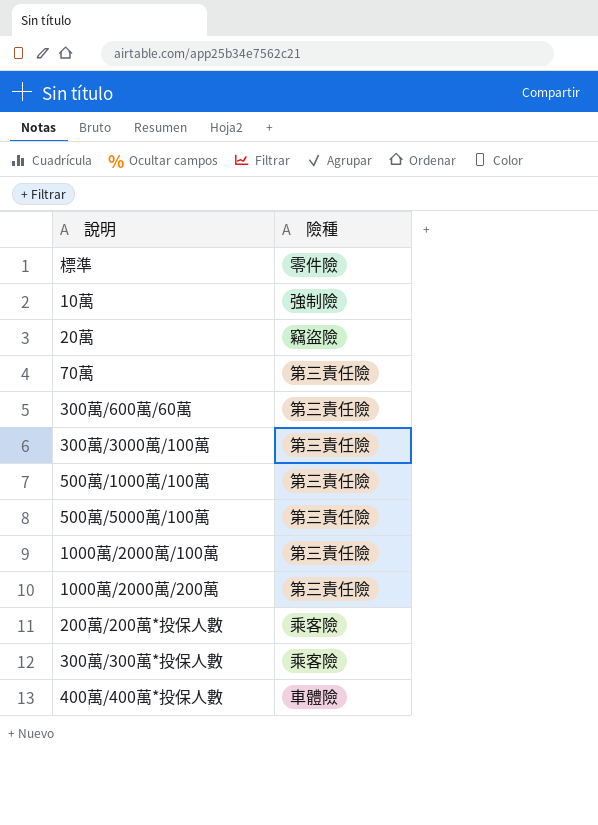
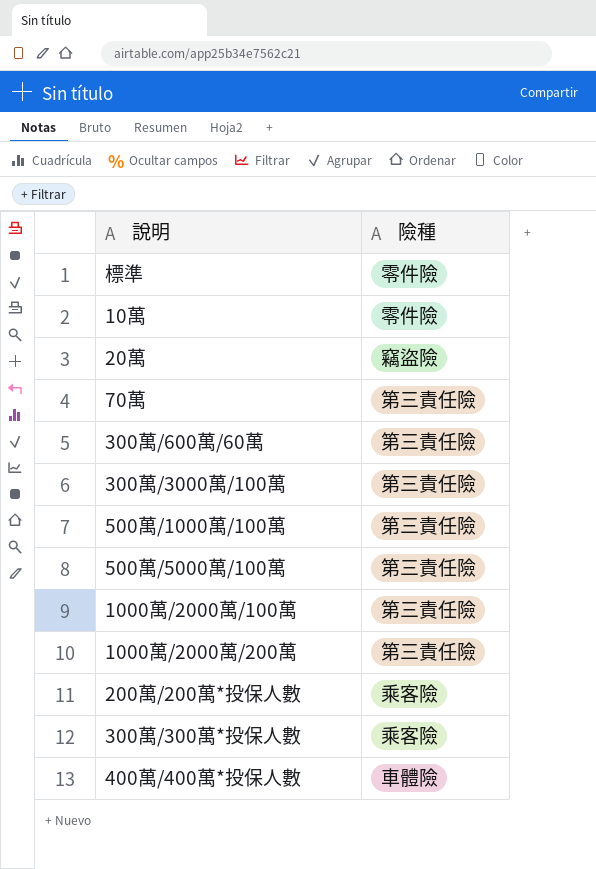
10萬 | 險種: 強制險 -> 零件險

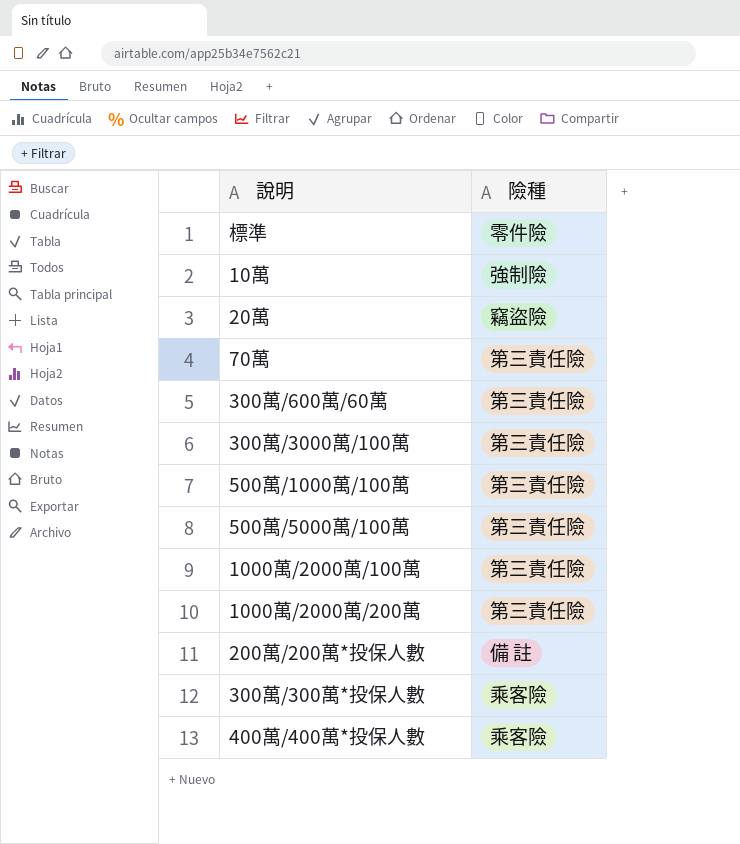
10萬 | 險種: 零件險 -> 強制險
200萬/200萬*投保人數 | 險種: 乘客險 -> 備 註
400萬/400萬*投保人數 | 險種: 車體險 -> 乘客險

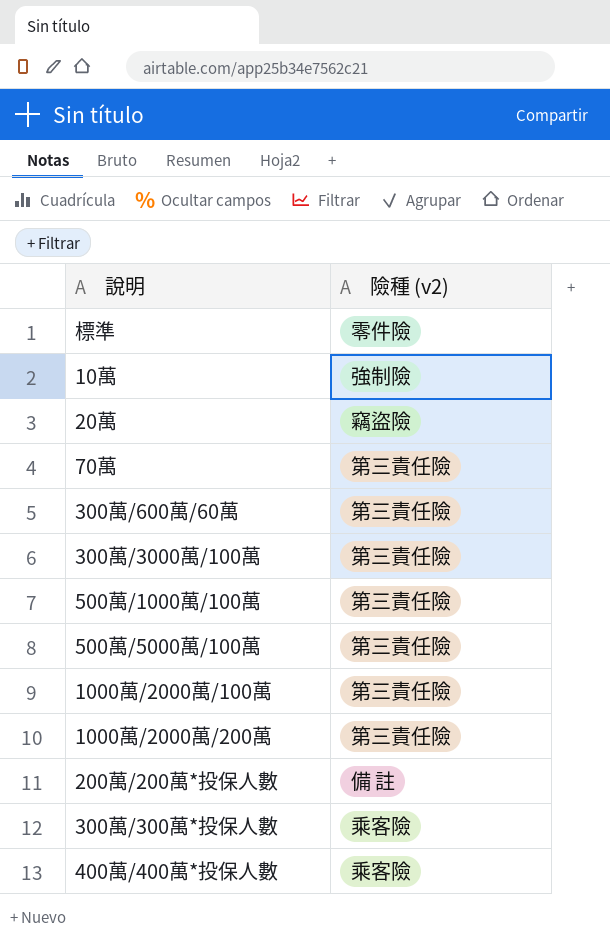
column name: 險種 -> 險種 (v2)

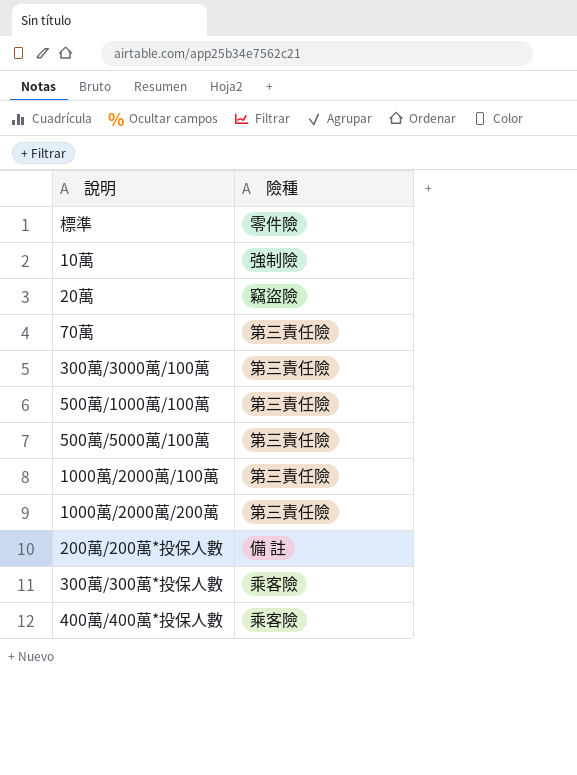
column name: 險種 (v2) -> 險種
row 300萬/600萬/60萬: 第三責任險 -> none

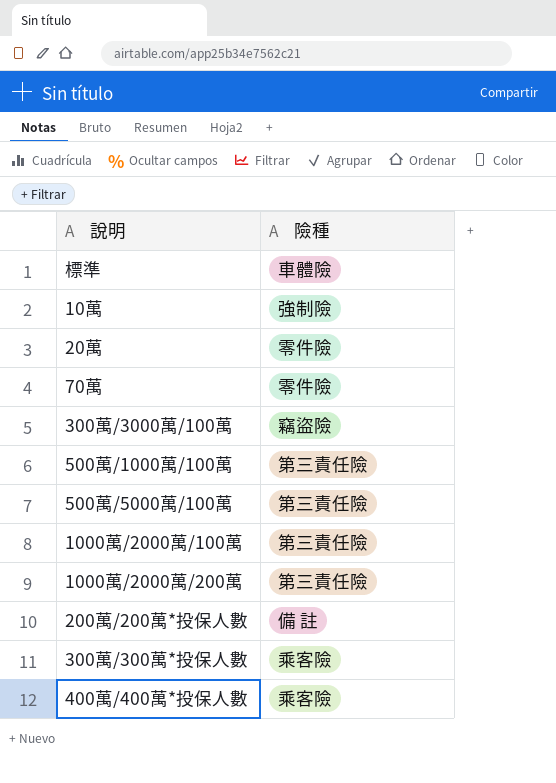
標準 | 險種: 零件險 -> 車體險
20萬 | 險種: 竊盜險 -> 零件險
70萬 | 險種: 第三責任險 -> 零件險
300萬/3000萬/100萬 | 險種: 第三責任險 -> 竊盜險

